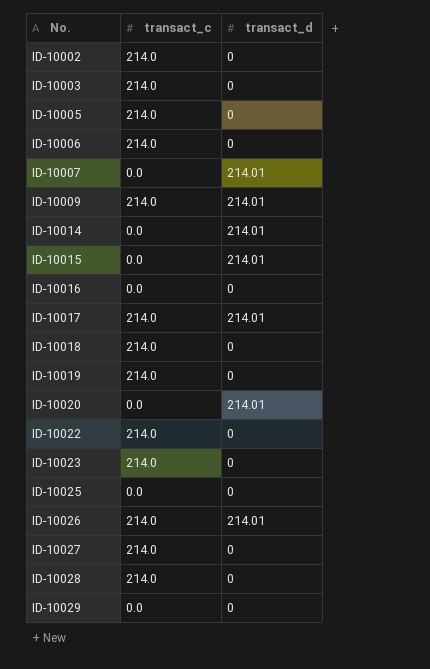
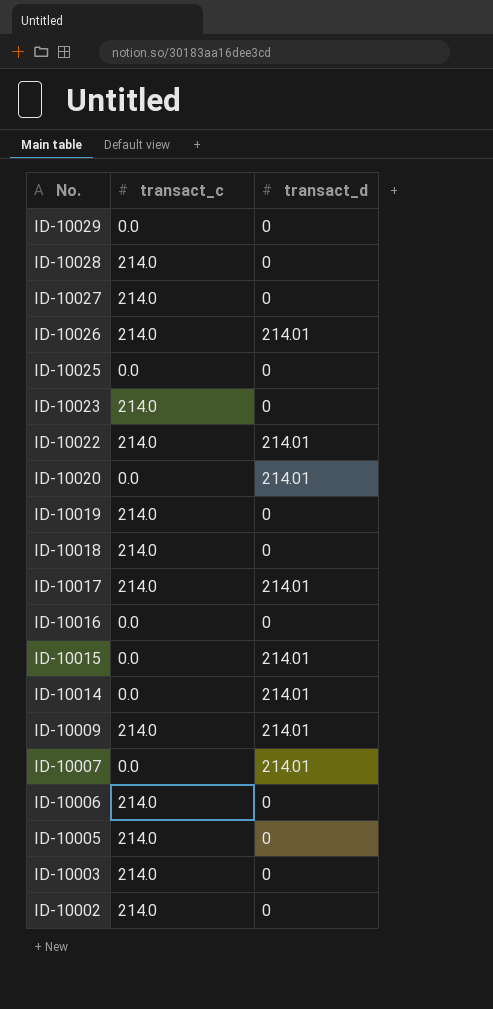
row order: No. ascending -> No. descending
ID-10022 | transact_d: 0 -> 214.01

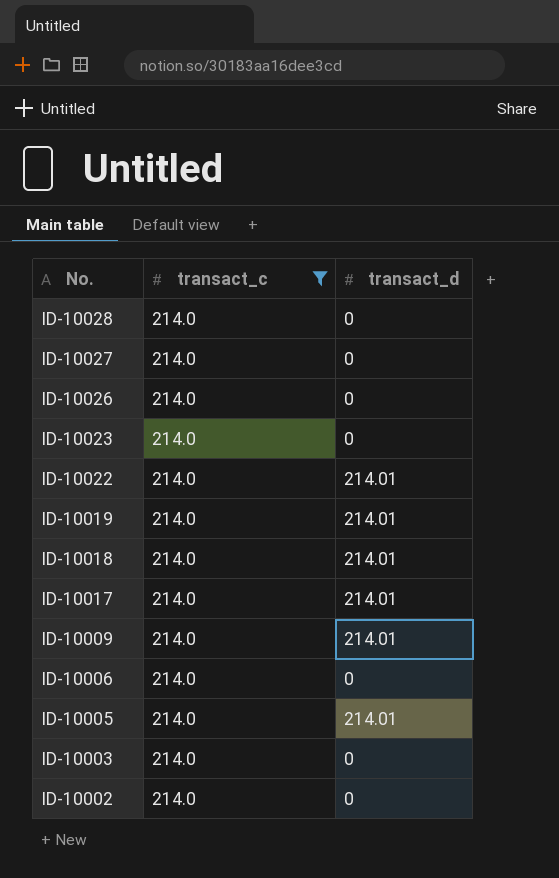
filter: none -> transact_c = 214.0
ID-10026 | transact_d: 214.01 -> 0
ID-10019 | transact_d: 0 -> 214.01
ID-10018 | transact_d: 0 -> 214.01
ID-10005 | transact_d: 0 -> 214.01

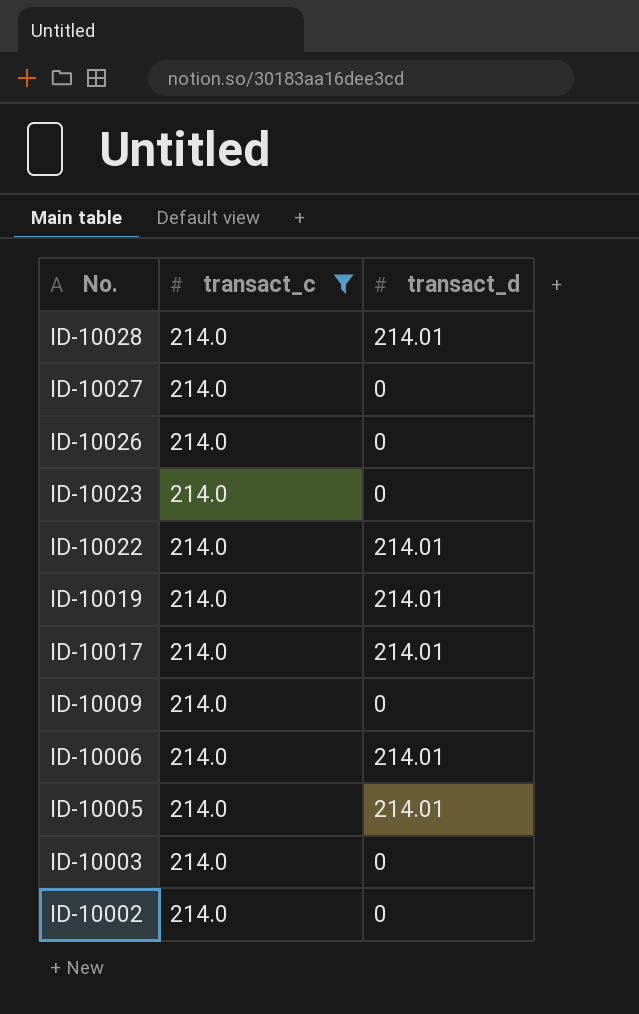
row ID-10018: 214.0 | 214.01 -> none
ID-10028 | transact_d: 0 -> 214.01
ID-10009 | transact_d: 214.01 -> 0
ID-10006 | transact_d: 0 -> 214.01

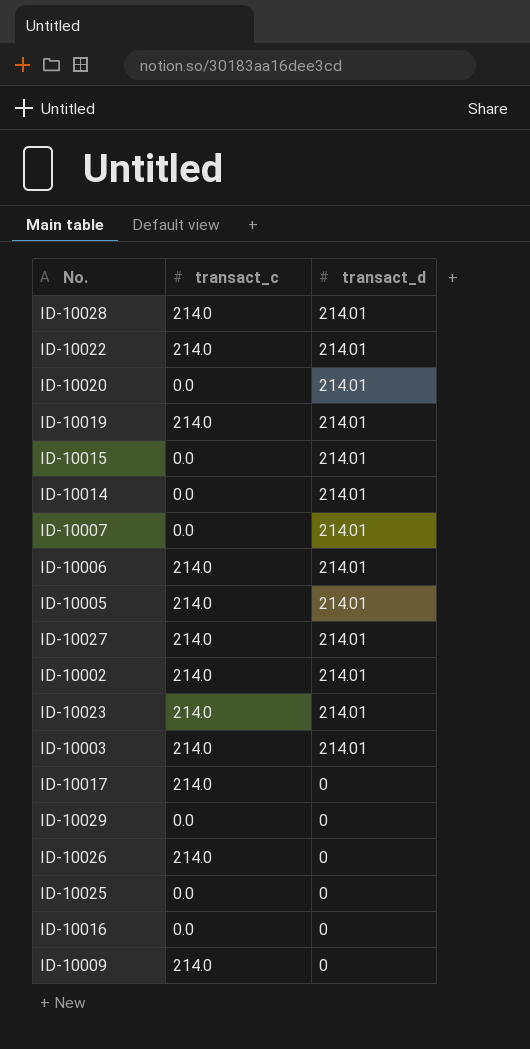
filter: transact_c = 214.0 -> none
row order: No. descending -> transact_d descending
ID-10027 | transact_d: 0 -> 214.01
ID-10002 | transact_d: 0 -> 214.01
ID-10023 | transact_d: 0 -> 214.01
ID-10003 | transact_d: 0 -> 214.01
ID-10017 | transact_d: 214.01 -> 0

